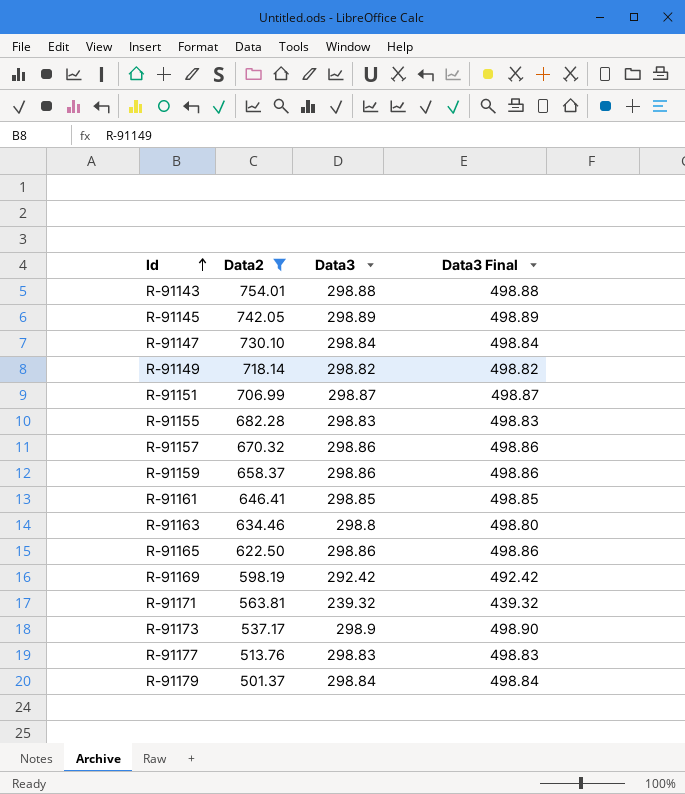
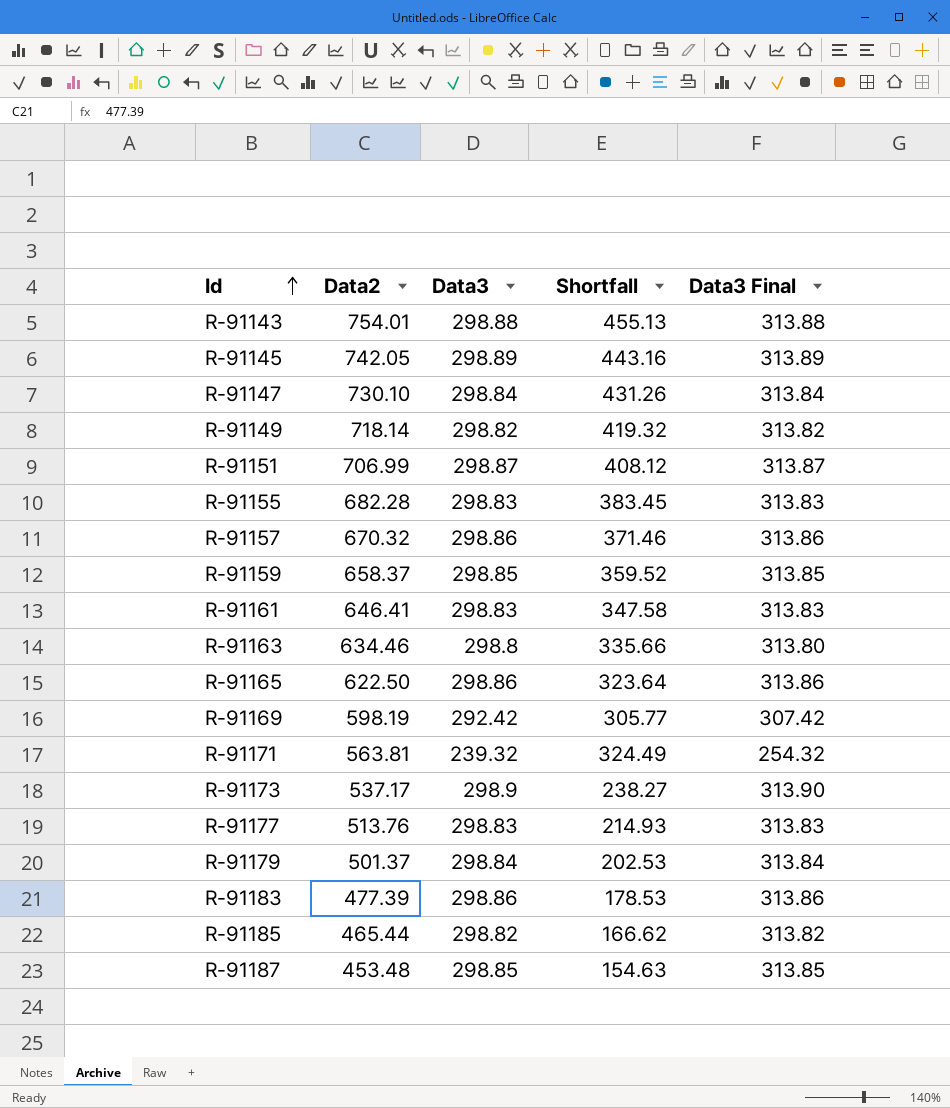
filter: Data2 >= 501.37 -> none
column Shortfall | formula: none -> [Data2] - [Data3]
column Data3 Final | formula: [Data3] + 200 -> [Data3] + 15
R-91159 | Data3: 298.86 -> 298.85
R-91161 | Data3: 298.85 -> 298.83

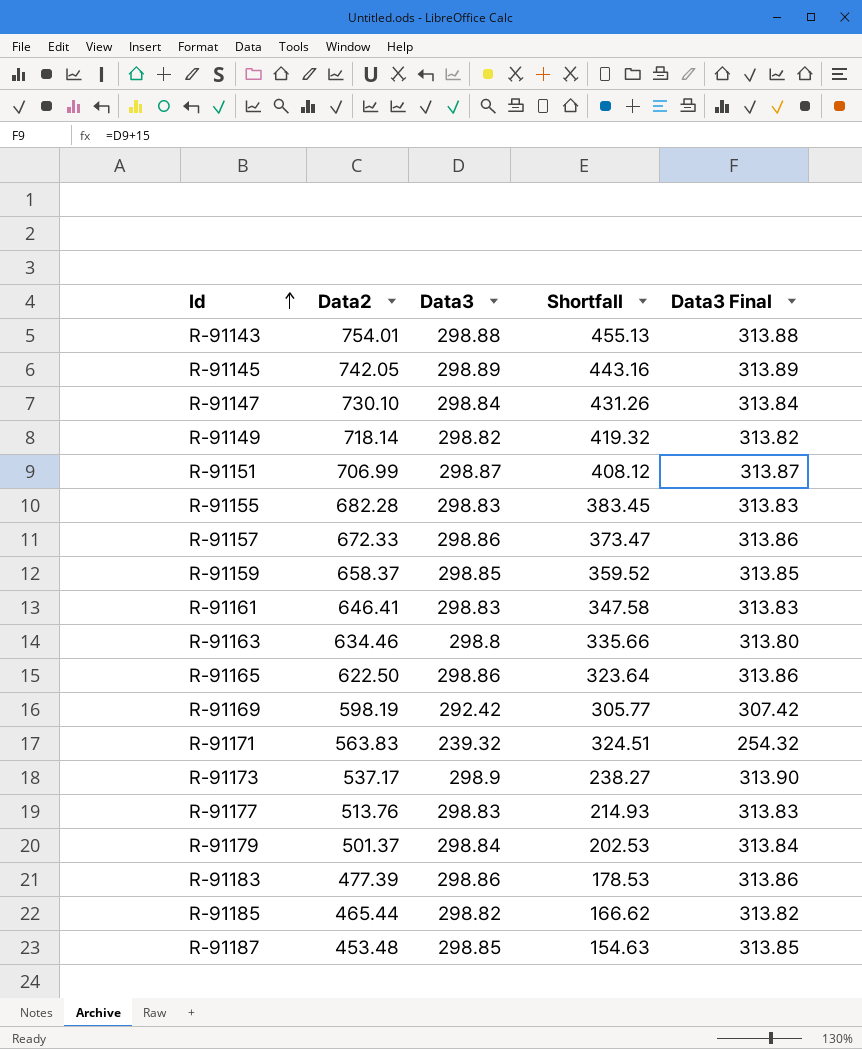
R-91157 | Data2: 670.32 -> 672.33
R-91157 | Shortfall: 371.46 -> 373.47
R-91171 | Data2: 563.81 -> 563.83
R-91171 | Shortfall: 324.49 -> 324.51

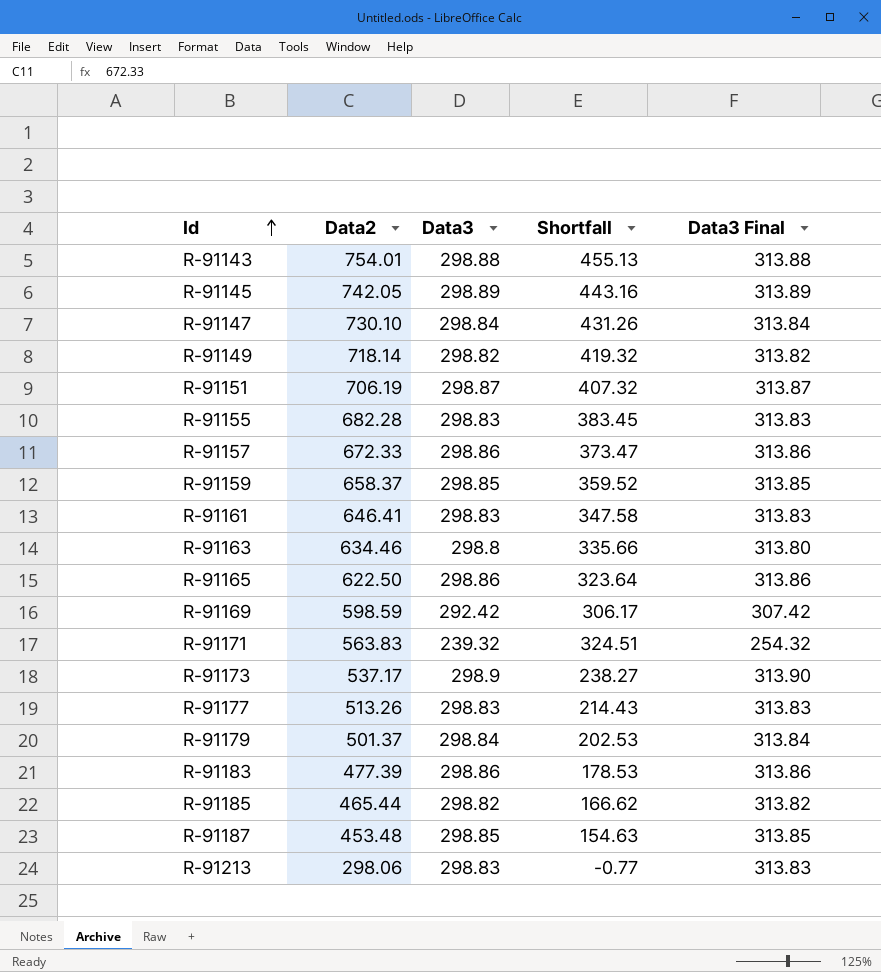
R-91151 | Data2: 706.99 -> 706.19
R-91151 | Shortfall: 408.12 -> 407.32
R-91169 | Data2: 598.19 -> 598.59
R-91169 | Shortfall: 305.77 -> 306.17
R-91177 | Data2: 513.76 -> 513.26
R-91177 | Shortfall: 214.93 -> 214.43
row R-91213: none -> 298.06 | 298.83 | -0.77 | 313.83

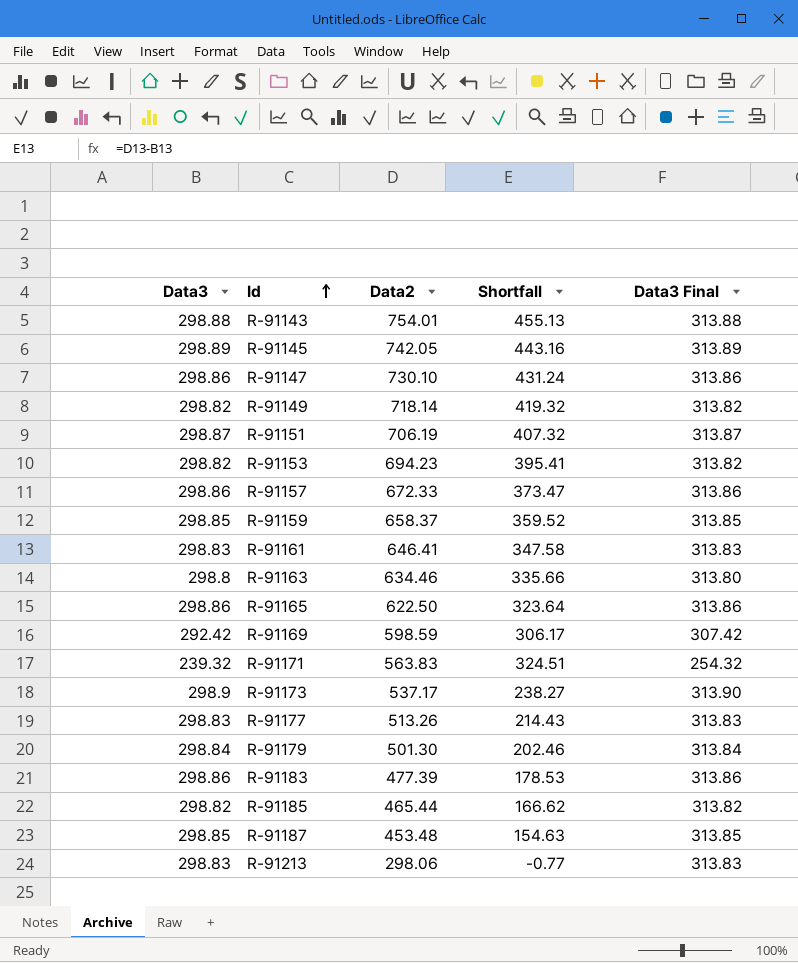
column Data3 | position: 3 -> 1
row R-91155: 682.28 | 298.83 | 383.45 | 313.83 -> none
R-91147 | Data3: 298.84 -> 298.86
R-91147 | Shortfall: 431.26 -> 431.24
R-91147 | Data3 Final: 313.84 -> 313.86
row R-91153: none -> 298.82 | 694.23 | 395.41 | 313.82
R-91179 | Data2: 501.37 -> 501.30
R-91179 | Shortfall: 202.53 -> 202.46

